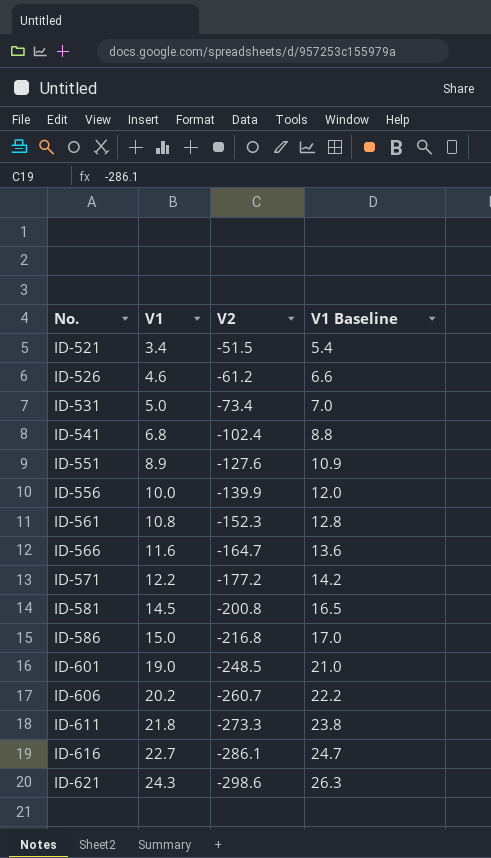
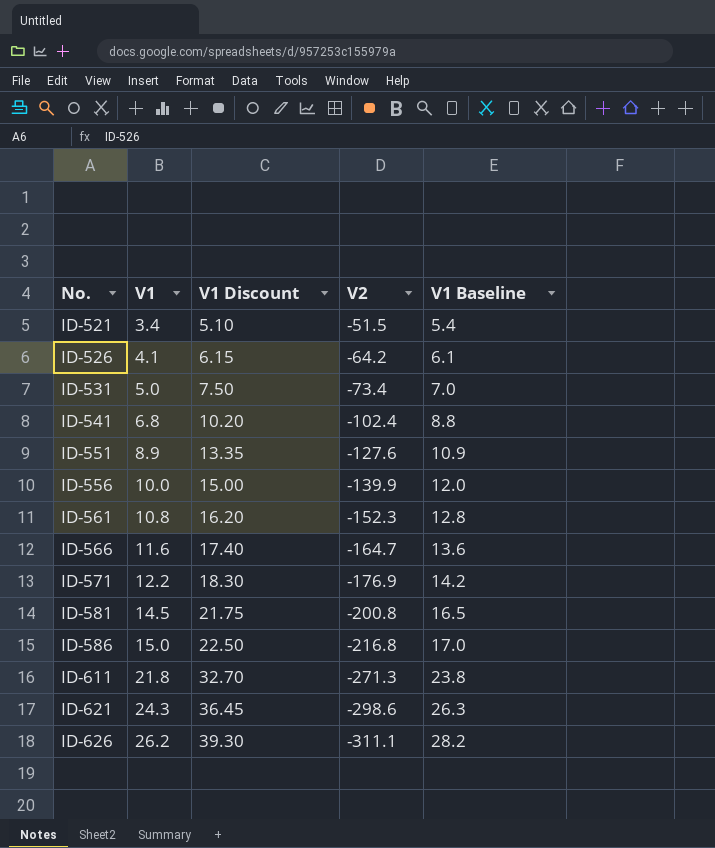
column V1 Discount | formula: none -> [V1] * 1.5
row ID-601: 19.0 | -248.5 | 21.0 -> none
row ID-606: 20.2 | -260.7 | 22.2 -> none
row ID-616: 22.7 | -286.1 | 24.7 -> none
ID-526 | V1: 4.6 -> 4.1
ID-526 | V2: -61.2 -> -64.2
ID-526 | V1 Baseline: 6.6 -> 6.1
ID-571 | V2: -177.2 -> -176.9
ID-611 | V2: -273.3 -> -271.3
row ID-626: none -> 26.2 | 39.30 | -311.1 | 28.2

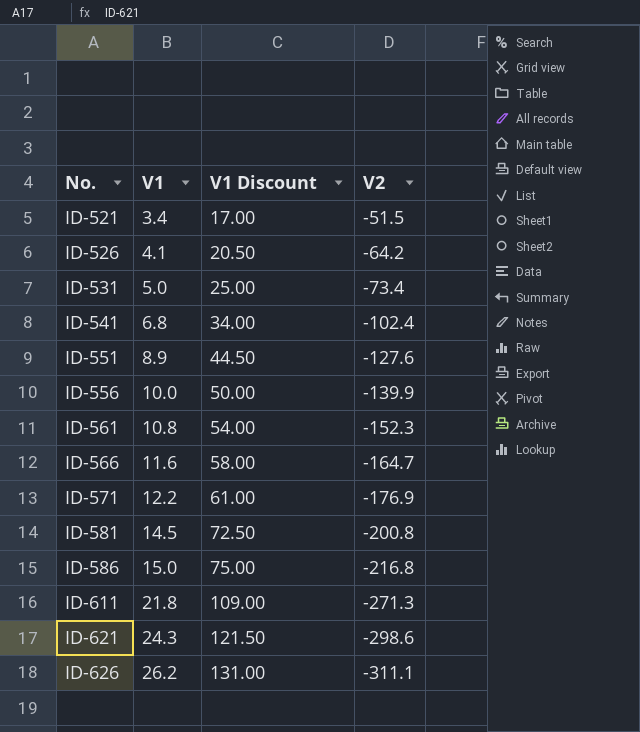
column V1 Baseline | formula: [V1] + 2 -> none
column V1 Discount | formula: [V1] * 1.5 -> [V1] * 5

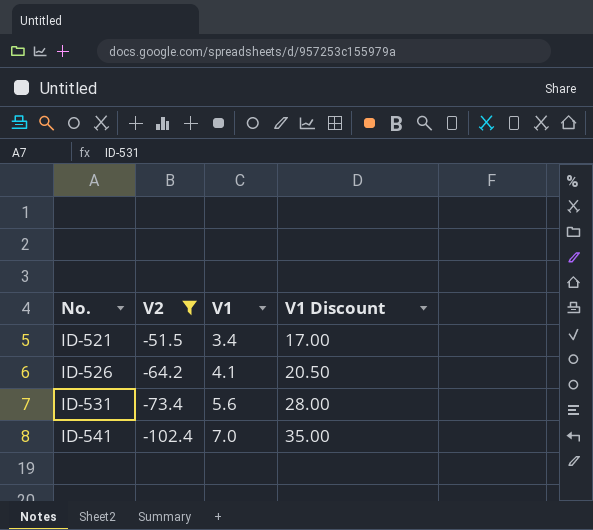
filter: none -> V2 >= -102.4
column V2 | position: 4 -> 2
ID-531 | V1: 5.0 -> 5.6
ID-531 | V1 Discount: 25.00 -> 28.00
ID-541 | V1: 6.8 -> 7.0
ID-541 | V1 Discount: 34.00 -> 35.00

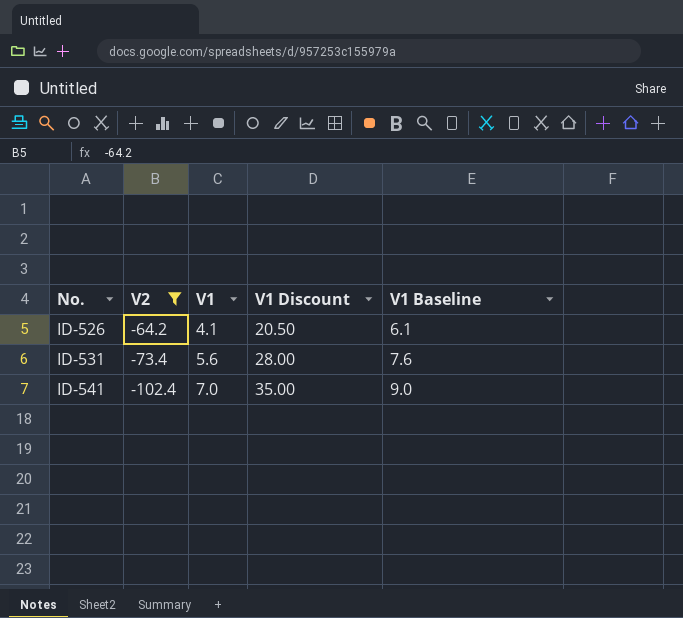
column V1 Baseline | formula: none -> [V1] + 2
row ID-521: -51.5 | 3.4 | 17.00 -> none

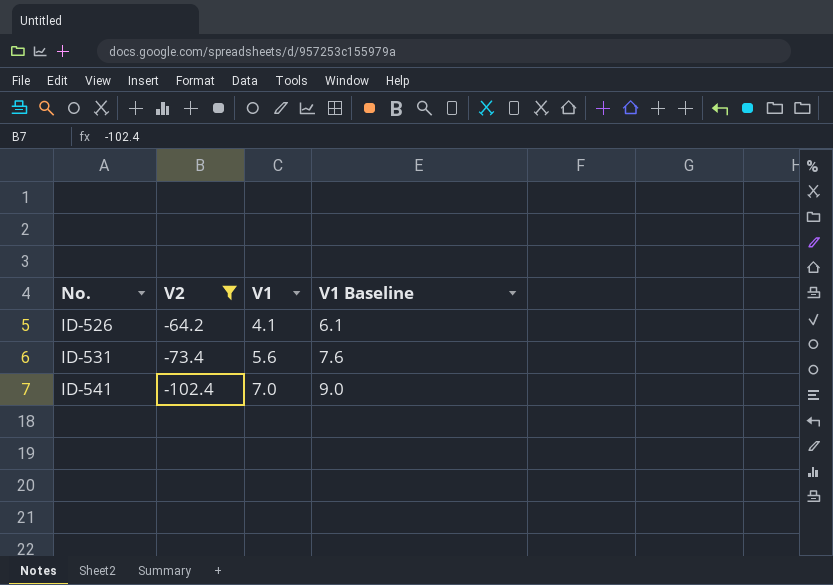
column V1 Discount | formula: [V1] * 5 -> none

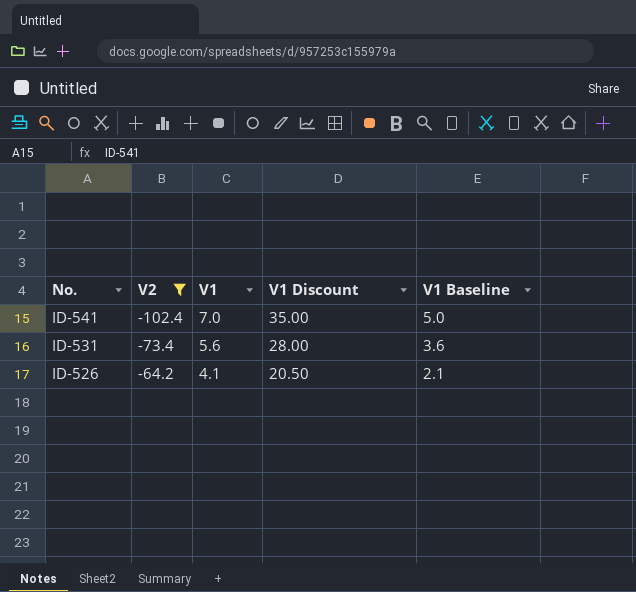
row order: No. ascending -> No. descending
column V1 Discount | formula: none -> [V1] * 5
column V1 Baseline | formula: [V1] + 2 -> [V1] - 2

